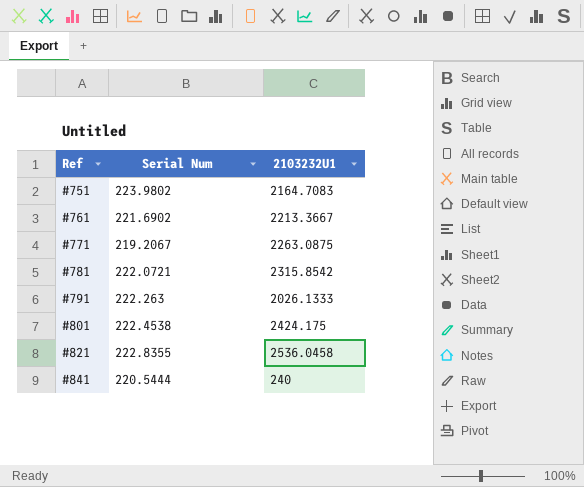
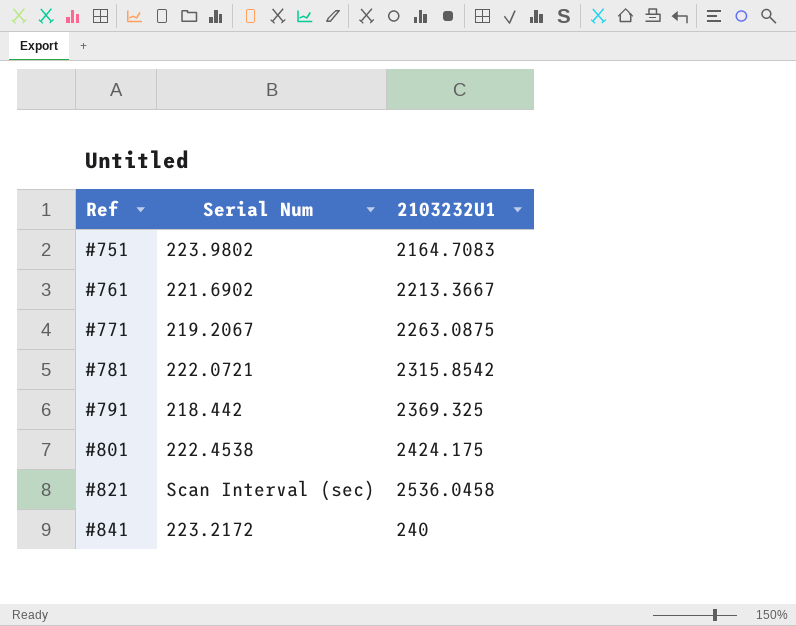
#791 | Serial Num: 222.263 -> 218.442
#791 | 2103232U1: 2026.1333 -> 2369.325
#821 | Serial Num: 222.8355 -> Scan Interval (sec)
#841 | Serial Num: 220.5444 -> 223.2172

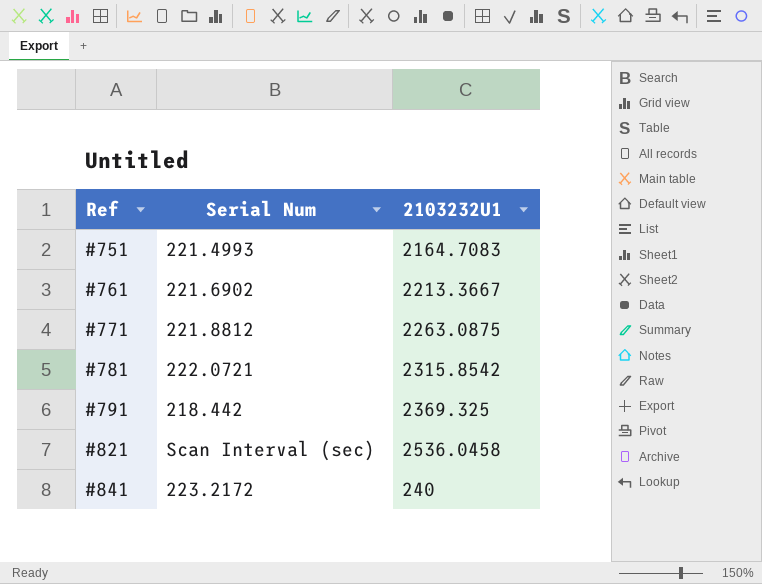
row #801: 222.4538 | 2424.175 -> none
#751 | Serial Num: 223.9802 -> 221.4993
#771 | Serial Num: 219.2067 -> 221.8812

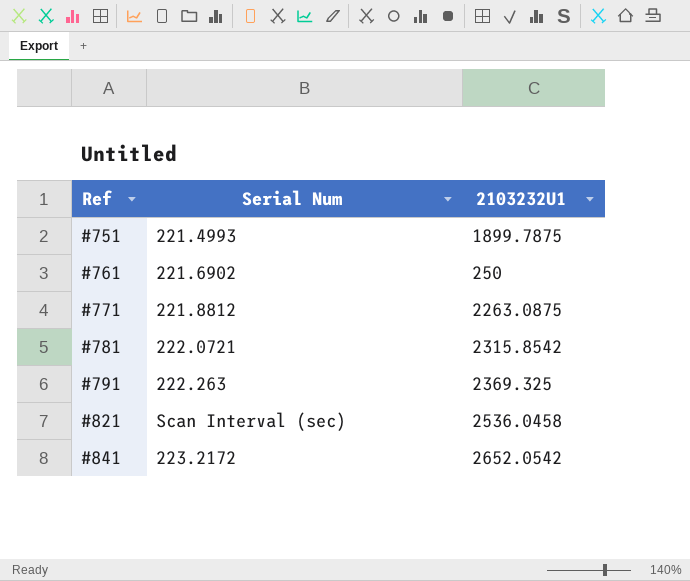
#751 | 2103232U1: 2164.7083 -> 1899.7875
#761 | 2103232U1: 2213.3667 -> 250
#791 | Serial Num: 218.442 -> 222.263
#841 | 2103232U1: 240 -> 2652.0542

